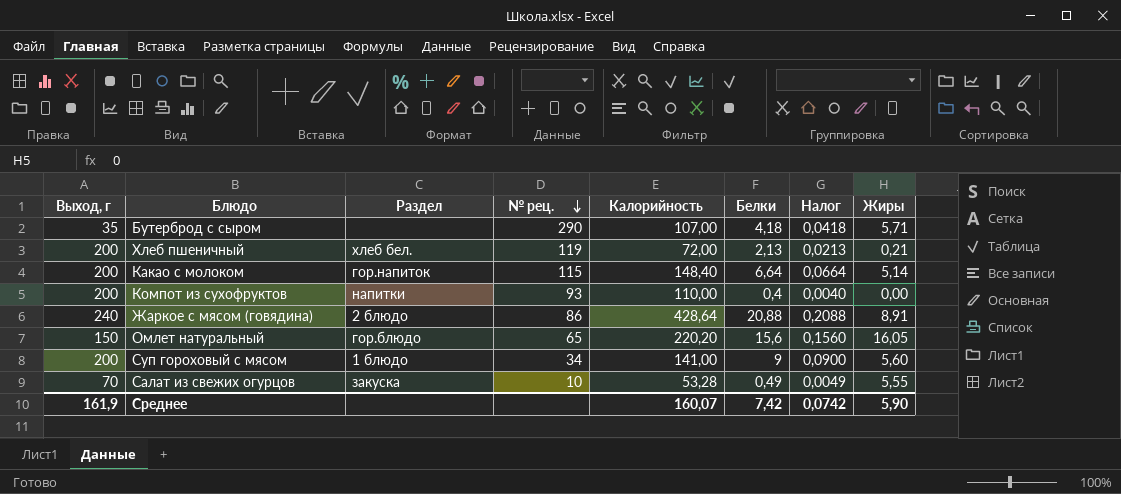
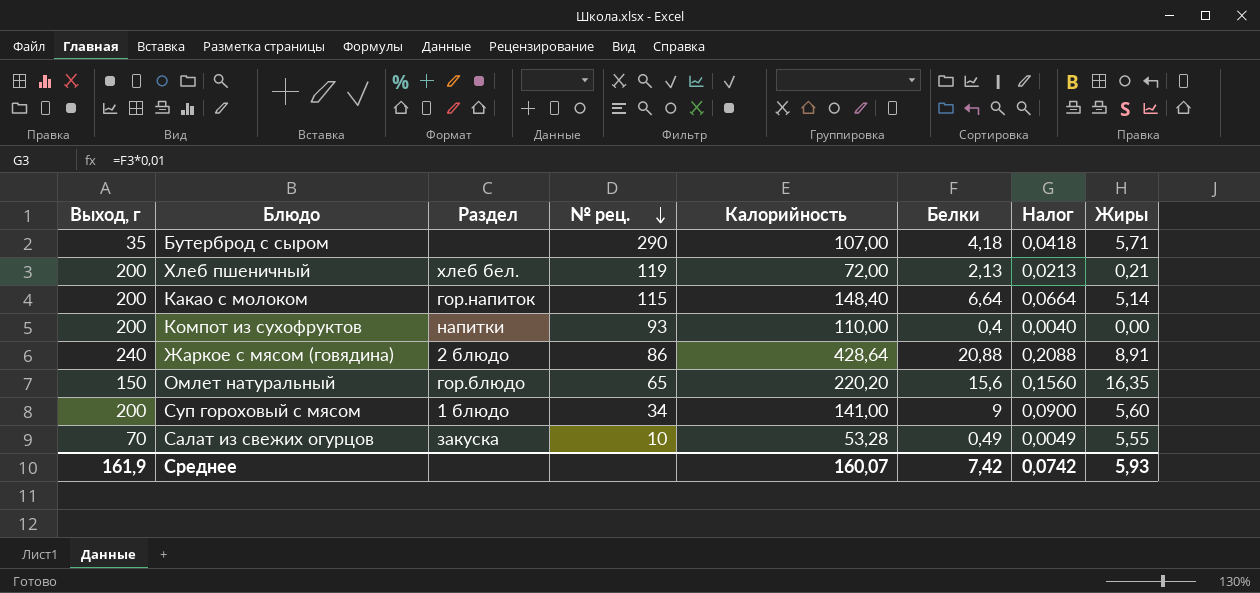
Омлет натуральный | Жиры: 16,05 -> 16,35
Среднее | Жиры: 5,90 -> 5,93

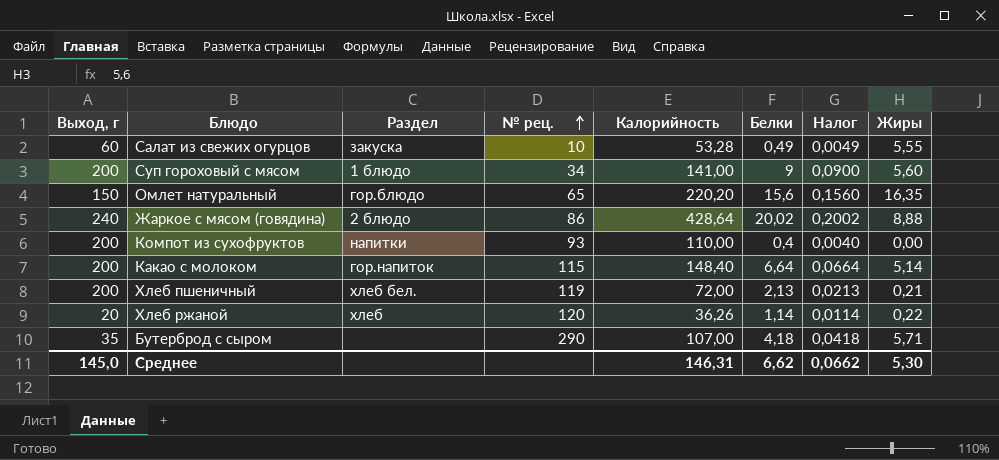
row order: № рец. descending -> № рец. ascending
Салат из свежих огурцов | Выход, г: 70 -> 60
Жаркое с мясом (говядина) | Белки: 20,88 -> 20,02
Жаркое с мясом (говядина) | Налог: 0,2088 -> 0,2002
Жаркое с мясом (говядина) | Жиры: 8,91 -> 8,88
row Хлеб ржаной: none -> 20 | хлеб | 120 | 36,26 | 1,14 | 0,0114 | 0,22
Среднее | Выход, г: 161,9 -> 145,0
Среднее | Калорийность: 160,07 -> 146,31
Среднее | Белки: 7,42 -> 6,62
Среднее | Налог: 0,0742 -> 0,0662
Среднее | Жиры: 5,93 -> 5,30

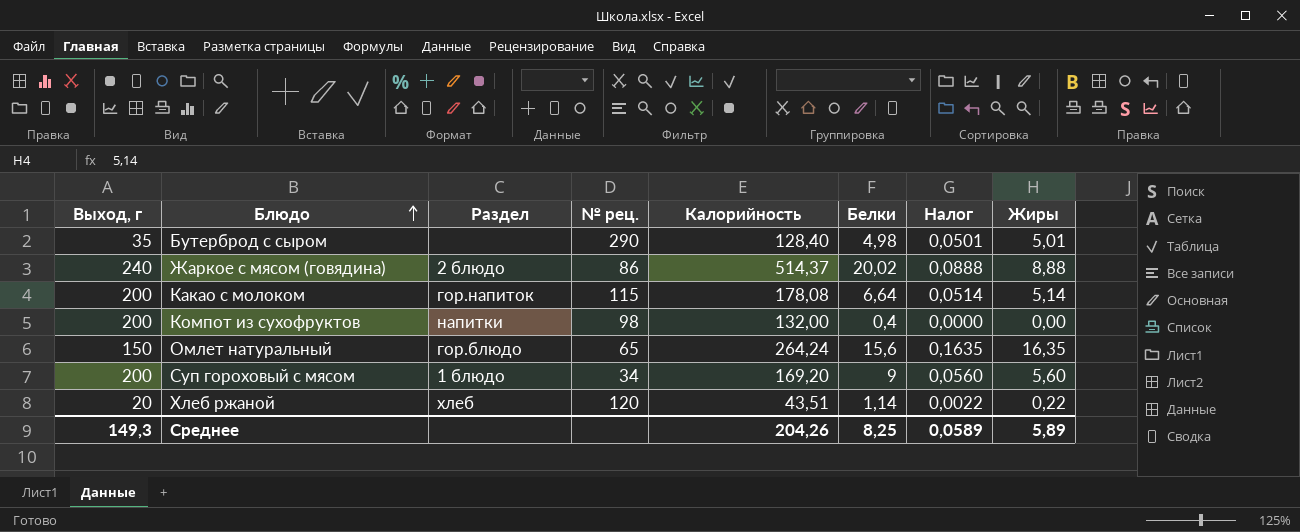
row order: № рец. ascending -> Блюдо ascending
column Налог | formula: [Белки] * 0,01 -> [Жиры] * 0,01
row Салат из свежих огурцов: 60 | закуска | 10 | 53,28 | 0,49 | 0,0049 | 5,55 -> none
row Хлеб пшеничный: 200 | хлеб бел. | 119 | 72,00 | 2,13 | 0,0213 | 0,21 -> none
Бутерброд с сыром | Калорийность: 107,00 -> 128,40
Бутерброд с сыром | Белки: 4,18 -> 4,98
Бутерброд с сыром | Жиры: 5,71 -> 5,01
Жаркое с мясом (говядина) | Калорийность: 428,64 -> 514,37
Какао с молоком | Калорийность: 148,40 -> 178,08
Компот из сухофруктов | № рец.: 93 -> 98
Компот из сухофруктов | Калорийность: 110,00 -> 132,00
Омлет натуральный | Калорийность: 220,20 -> 264,24
Суп гороховый с мясом | Калорийность: 141,00 -> 169,20
Хлеб ржаной | Калорийность: 36,26 -> 43,51
Среднее | Выход, г: 145,0 -> 149,3
Среднее | Калорийность: 146,31 -> 204,26
Среднее | Белки: 6,62 -> 8,25
Среднее | Налог: 0,0662 -> 0,0589
Среднее | Жиры: 5,30 -> 5,89

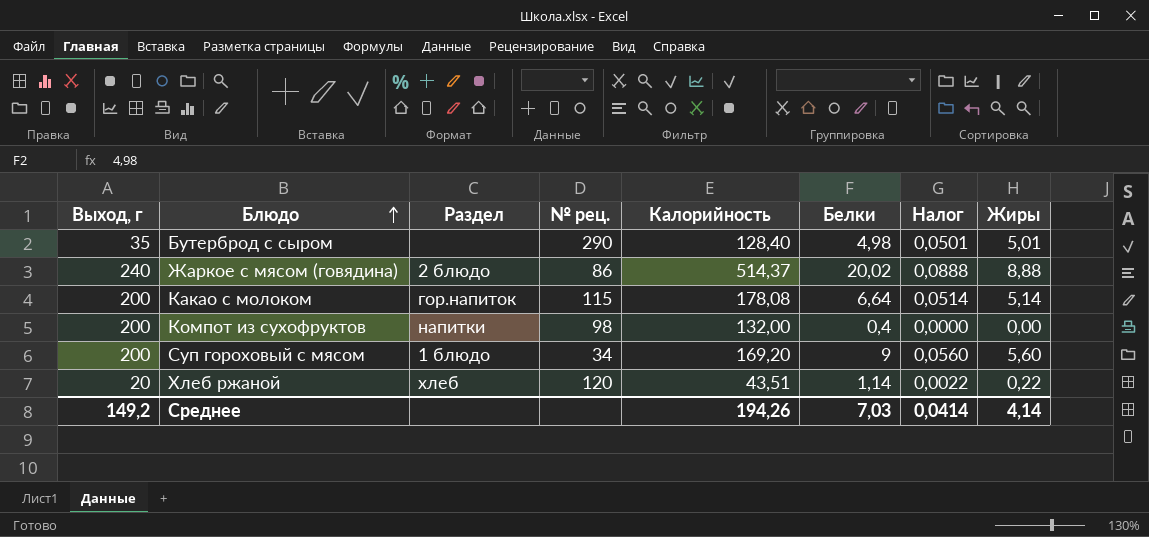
row Омлет натуральный: 150 | гор.блюдо | 65 | 264,24 | 15,6 | 0,1635 | 16,35 -> none
Среднее | Выход, г: 149,3 -> 149,2
Среднее | Калорийность: 204,26 -> 194,26
Среднее | Белки: 8,25 -> 7,03
Среднее | Налог: 0,0589 -> 0,0414
Среднее | Жиры: 5,89 -> 4,14

